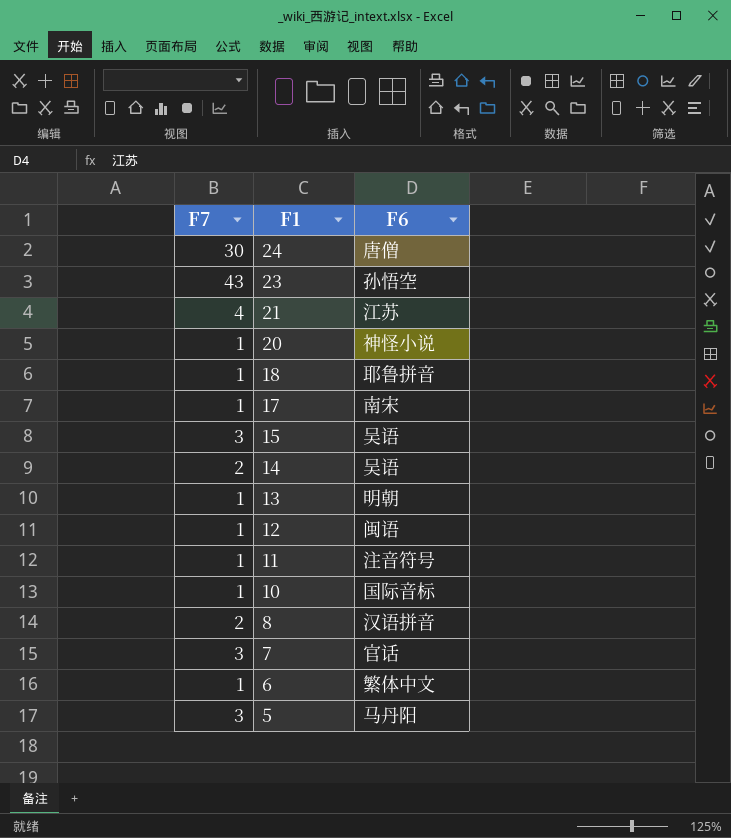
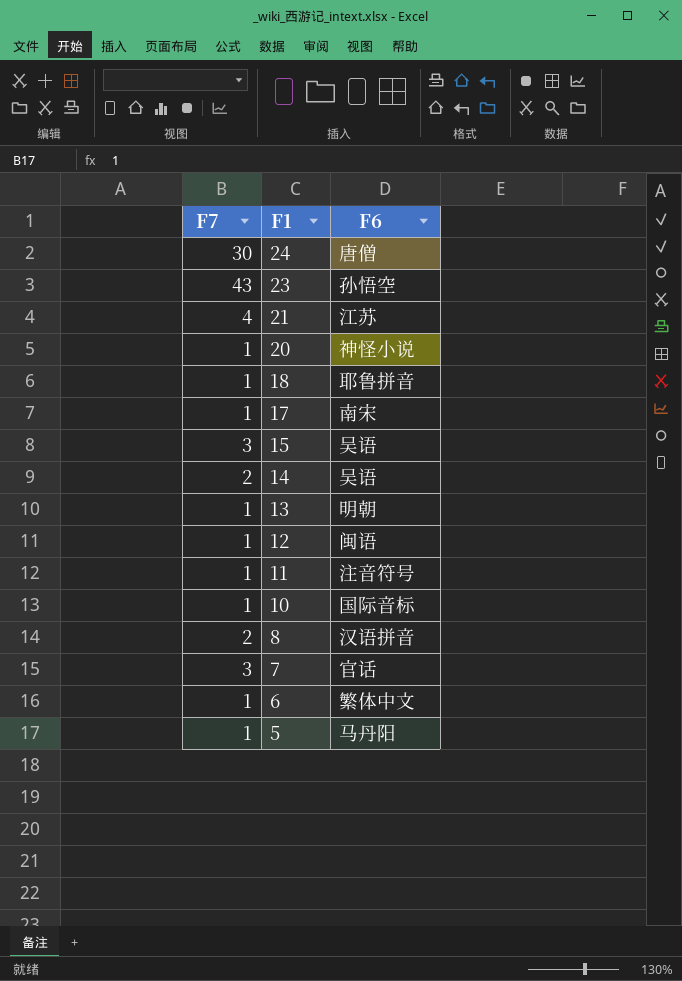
5 | F7: 3 -> 1

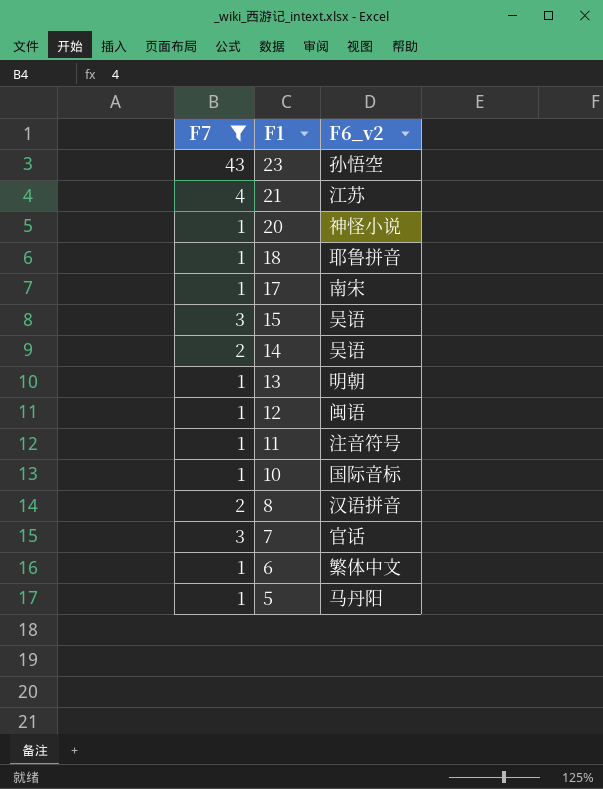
filter: none -> F7 != 30
column name: F6 -> F6_v2

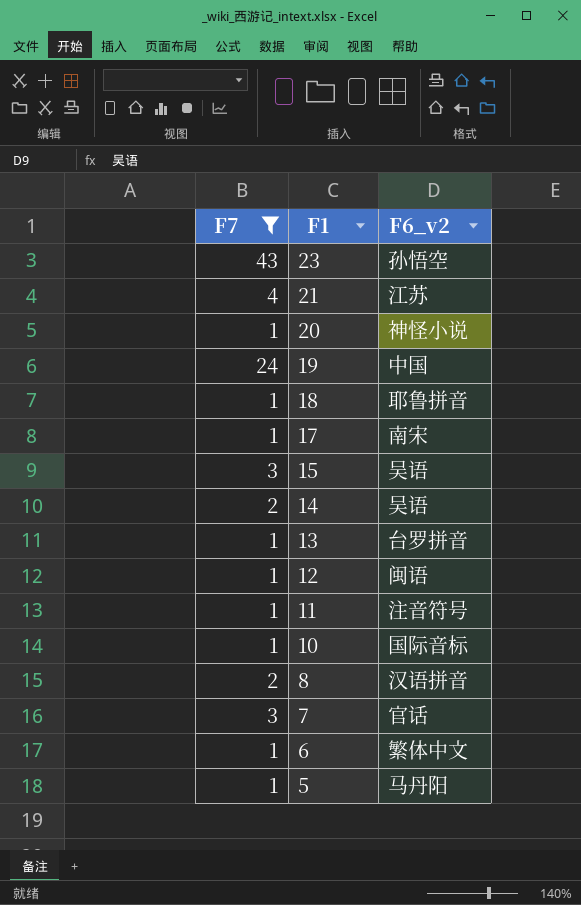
row 19: none -> 24 | 中国
13 | F6_v2: 明朝 -> 台罗拼音

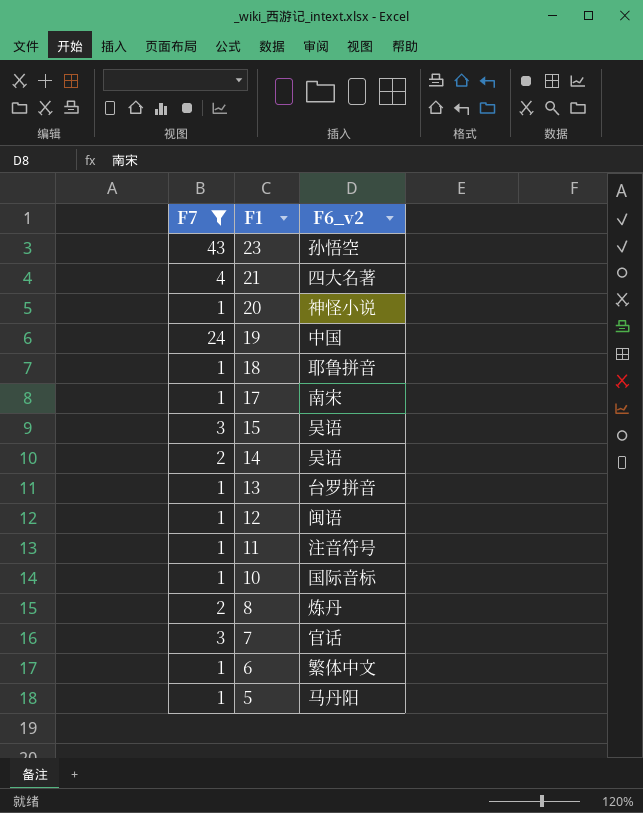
21 | F6_v2: 江苏 -> 四大名著
8 | F6_v2: 汉语拼音 -> 炼丹

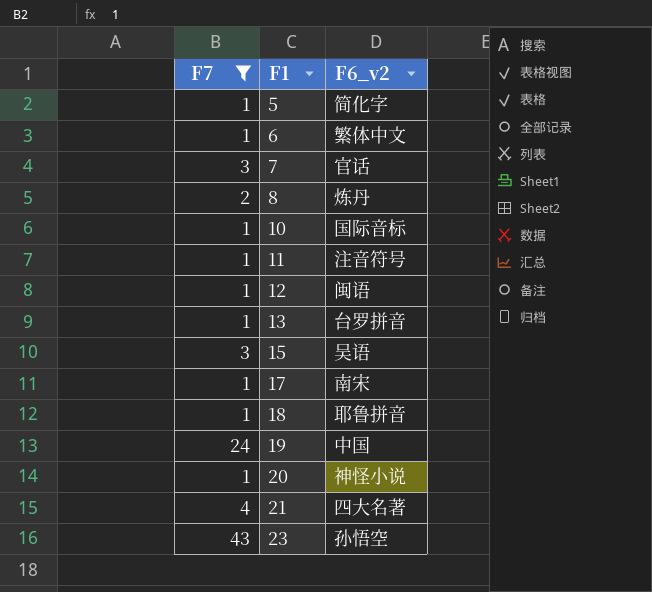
row order: F1 descending -> F1 ascending
row 14: 2 | 吴语 -> none
5 | F6_v2: 马丹阳 -> 简化字

